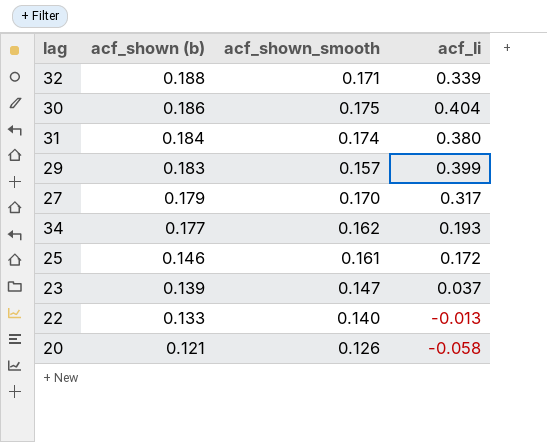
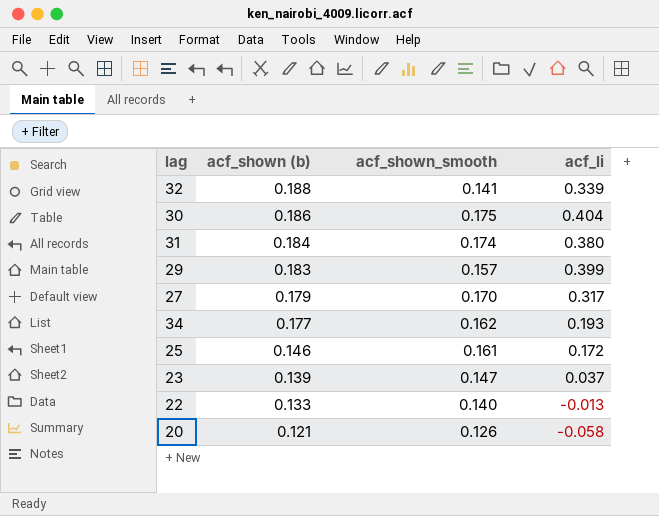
32 | acf_shown_smooth: 0.171 -> 0.141

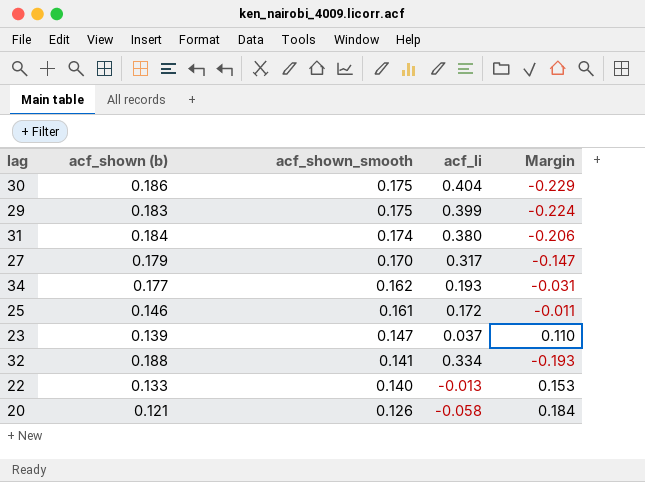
row order: acf_shown (b) descending -> acf_shown_smooth descending
column Margin | formula: none -> [acf_shown_smooth] - [acf_li]
29 | acf_shown_smooth: 0.157 -> 0.175
32 | acf_li: 0.339 -> 0.334

